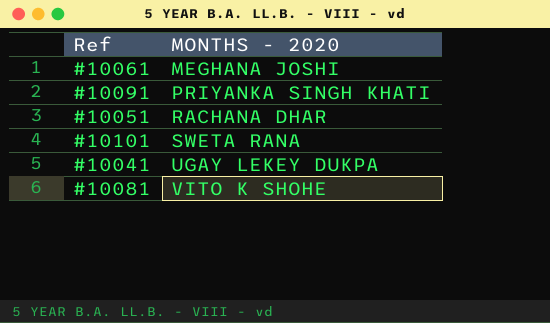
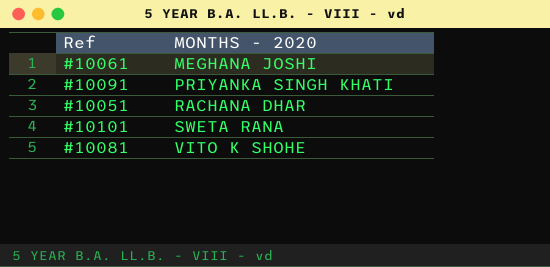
row #10041: UGAY LEKEY DUKPA -> none

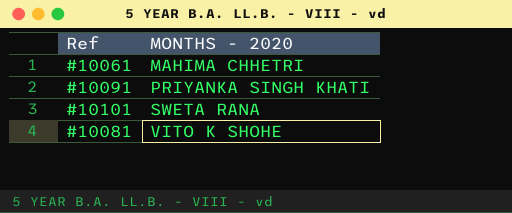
row #10051: RACHANA DHAR -> none
#10061 | MONTHS - 2020: MEGHANA JOSHI -> MAHIMA CHHETRI

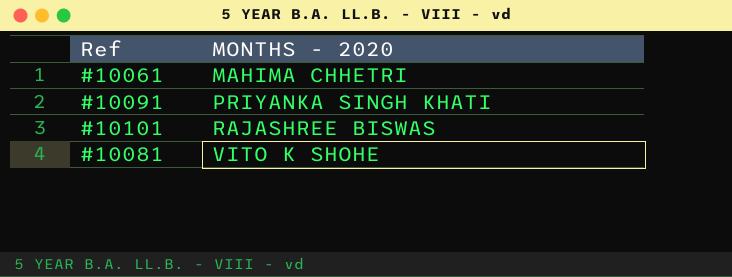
#10101 | MONTHS - 2020: SWETA RANA -> RAJASHREE BISWAS

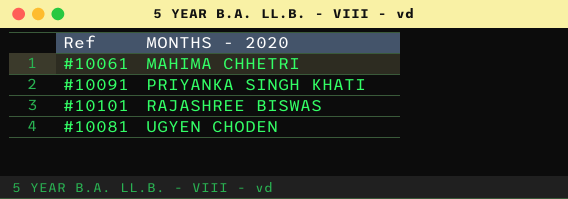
#10081 | MONTHS - 2020: VITO K SHOHE -> UGYEN CHODEN

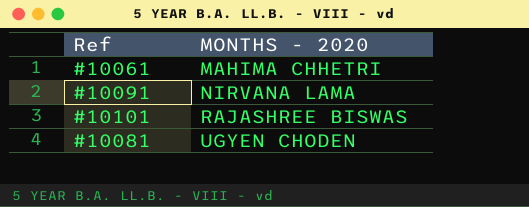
#10091 | MONTHS - 2020: PRIYANKA SINGH KHATI -> NIRVANA LAMA

